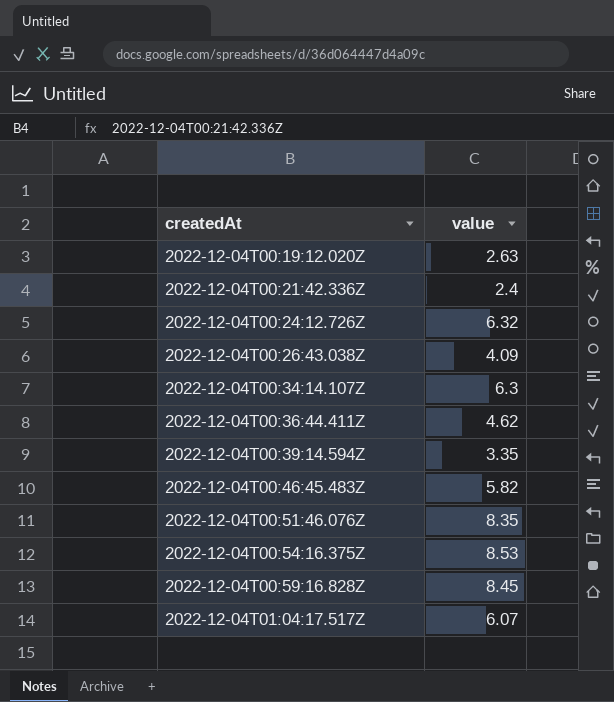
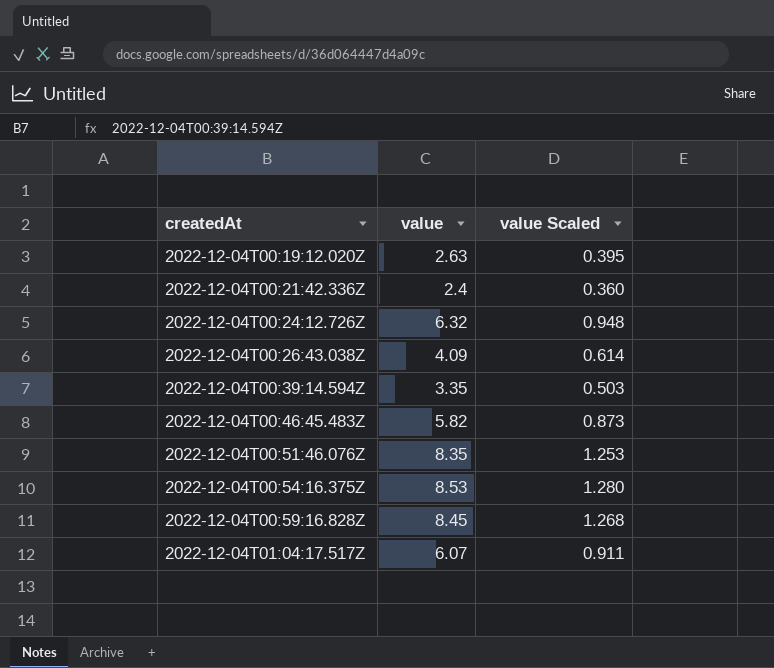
column value Scaled | formula: none -> [value] * 0.15
row 2022-12-04T00:34:14.107Z: 6.3 -> none
row 2022-12-04T00:36:44.411Z: 4.62 -> none

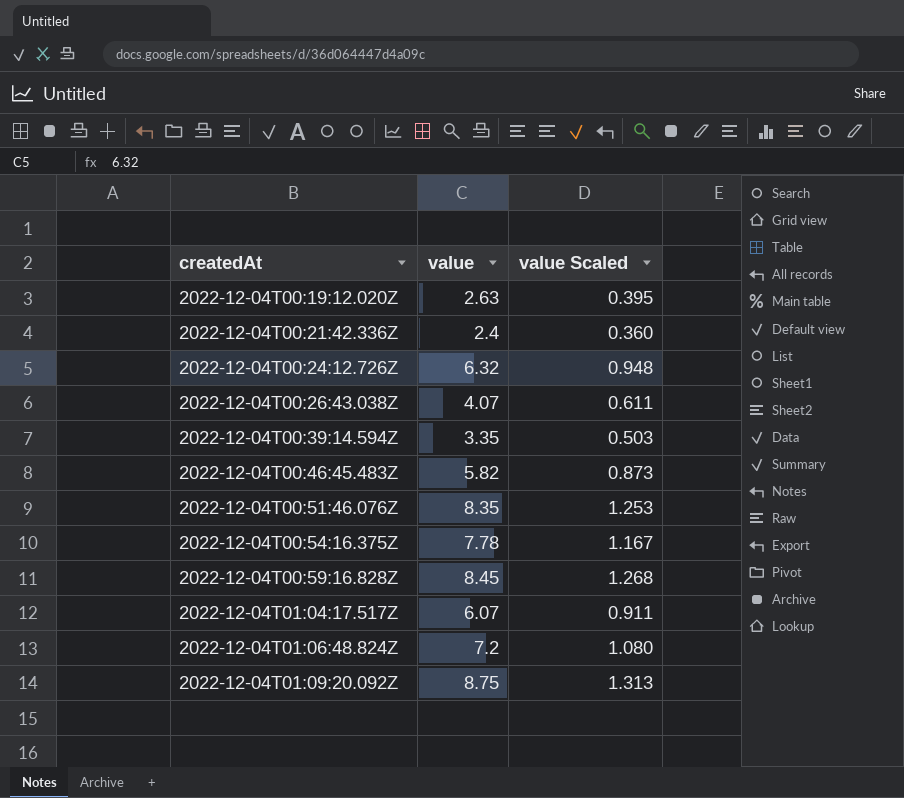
2022-12-04T00:26:43.038Z | value: 4.09 -> 4.07
2022-12-04T00:26:43.038Z | value Scaled: 0.614 -> 0.611
2022-12-04T00:54:16.375Z | value: 8.53 -> 7.78
2022-12-04T00:54:16.375Z | value Scaled: 1.280 -> 1.167
row 2022-12-04T01:06:48.824Z: none -> 7.2 | 1.080
row 2022-12-04T01:09:20.092Z: none -> 8.75 | 1.313

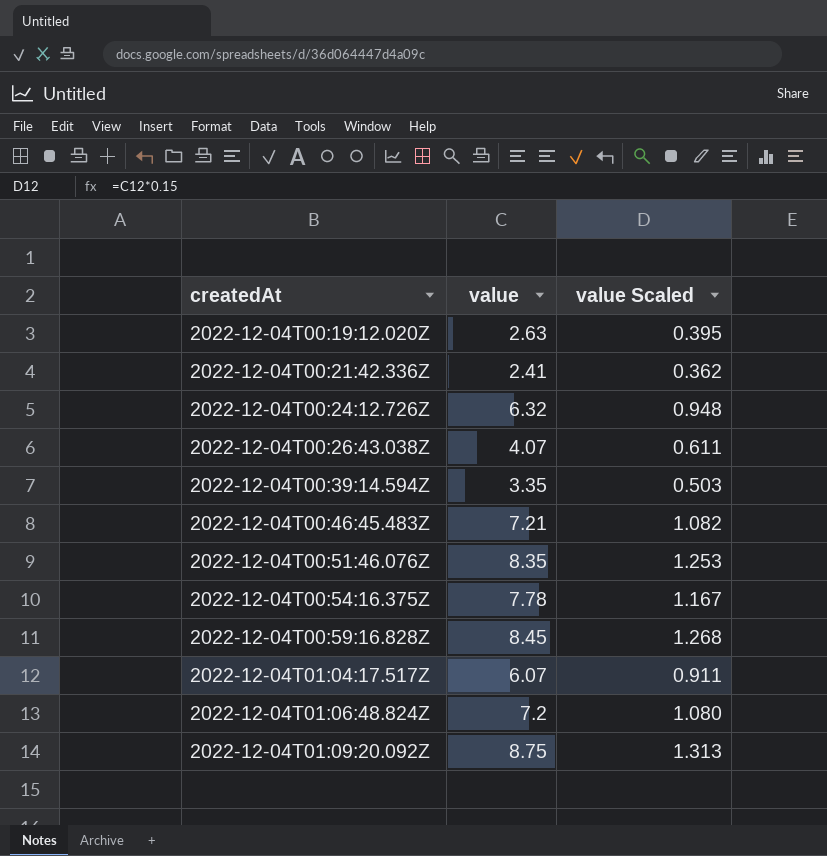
2022-12-04T00:21:42.336Z | value: 2.4 -> 2.41
2022-12-04T00:21:42.336Z | value Scaled: 0.360 -> 0.362
2022-12-04T00:46:45.483Z | value: 5.82 -> 7.21
2022-12-04T00:46:45.483Z | value Scaled: 0.873 -> 1.082

